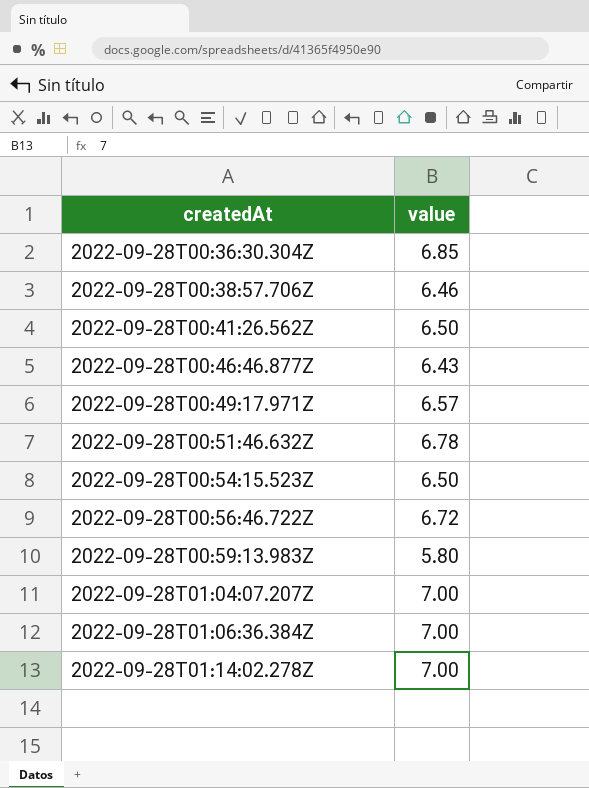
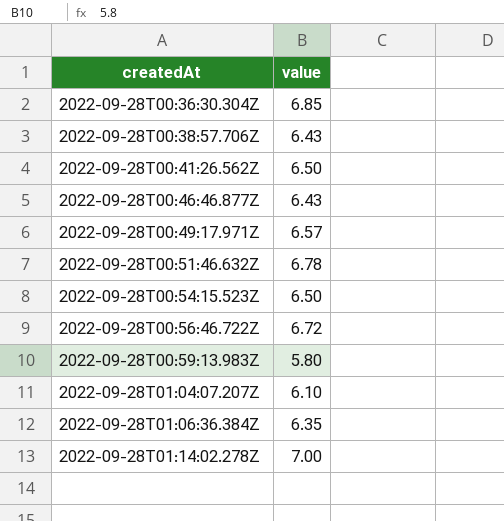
2022-09-28T00:38:57.706Z | value: 6.46 -> 6.43
2022-09-28T01:04:07.207Z | value: 7.00 -> 6.10
2022-09-28T01:06:36.384Z | value: 7.00 -> 6.35

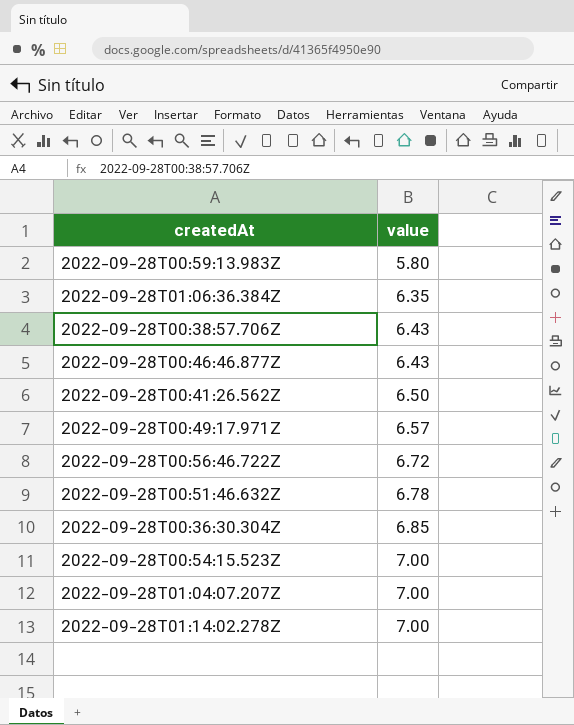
row order: createdAt ascending -> value ascending
2022-09-28T00:54:15.523Z | value: 6.50 -> 7.00
2022-09-28T01:04:07.207Z | value: 6.10 -> 7.00

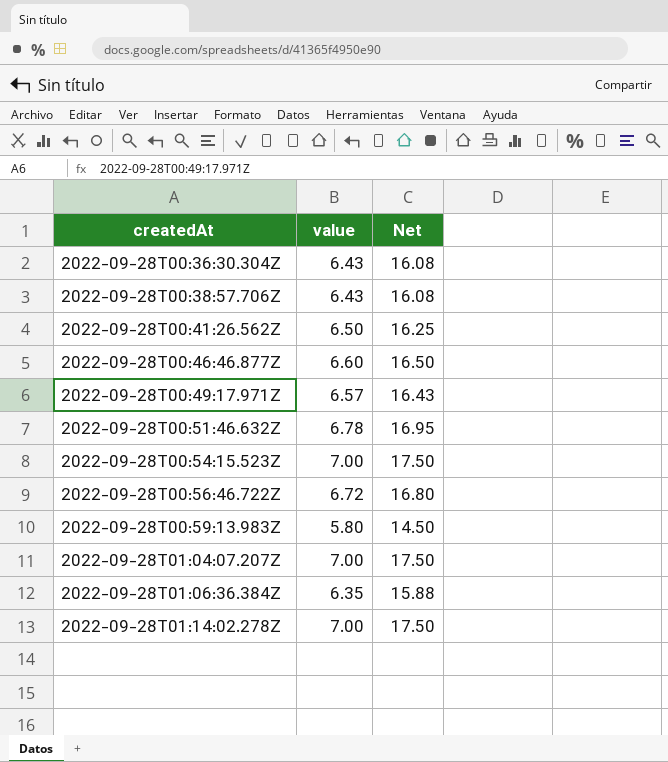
row order: value ascending -> createdAt ascending
column Net | formula: none -> [value] * 2.5
2022-09-28T00:36:30.304Z | value: 6.85 -> 6.43
2022-09-28T00:46:46.877Z | value: 6.43 -> 6.60

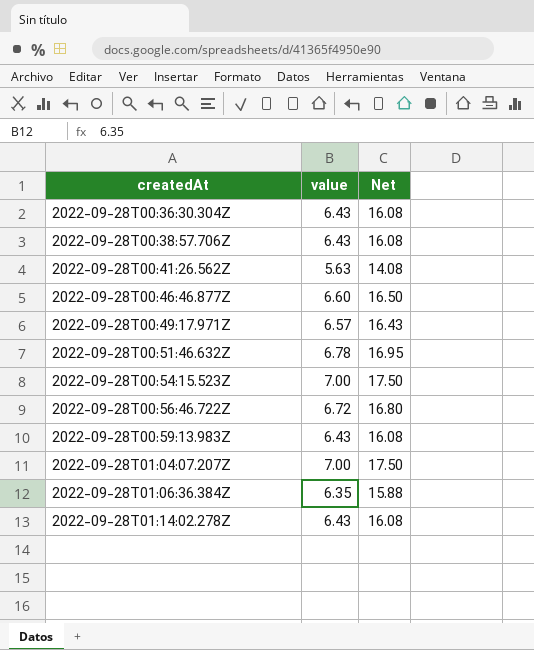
2022-09-28T00:41:26.562Z | value: 6.50 -> 5.63
2022-09-28T00:41:26.562Z | Net: 16.25 -> 14.08
2022-09-28T00:59:13.983Z | value: 5.80 -> 6.43
2022-09-28T00:59:13.983Z | Net: 14.50 -> 16.08
2022-09-28T01:14:02.278Z | value: 7.00 -> 6.43
2022-09-28T01:14:02.278Z | Net: 17.50 -> 16.08

